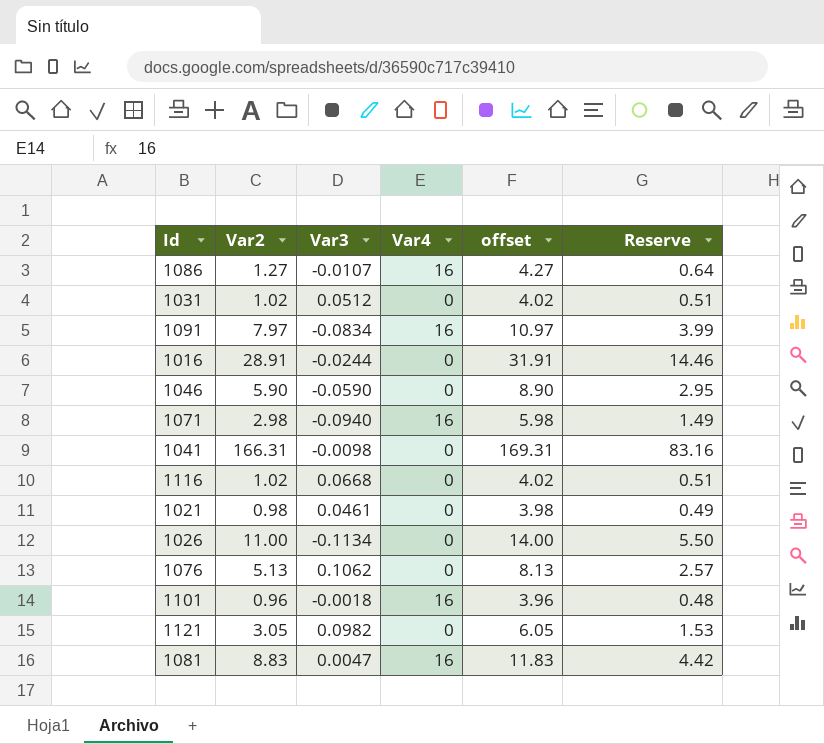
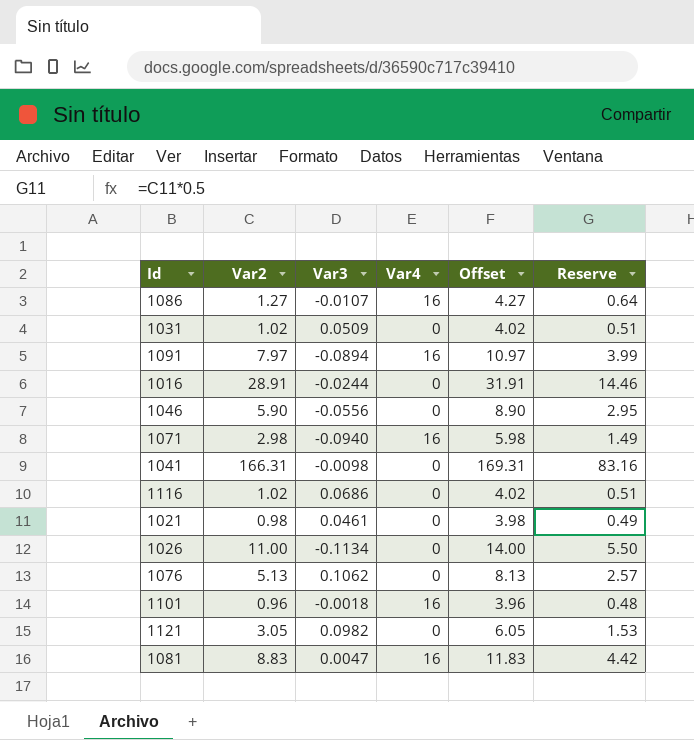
column name: offset -> Offset
1031 | Var3: 0.0512 -> 0.0509
1091 | Var3: -0.0834 -> -0.0894
1046 | Var3: -0.0590 -> -0.0556
1116 | Var3: 0.0668 -> 0.0686

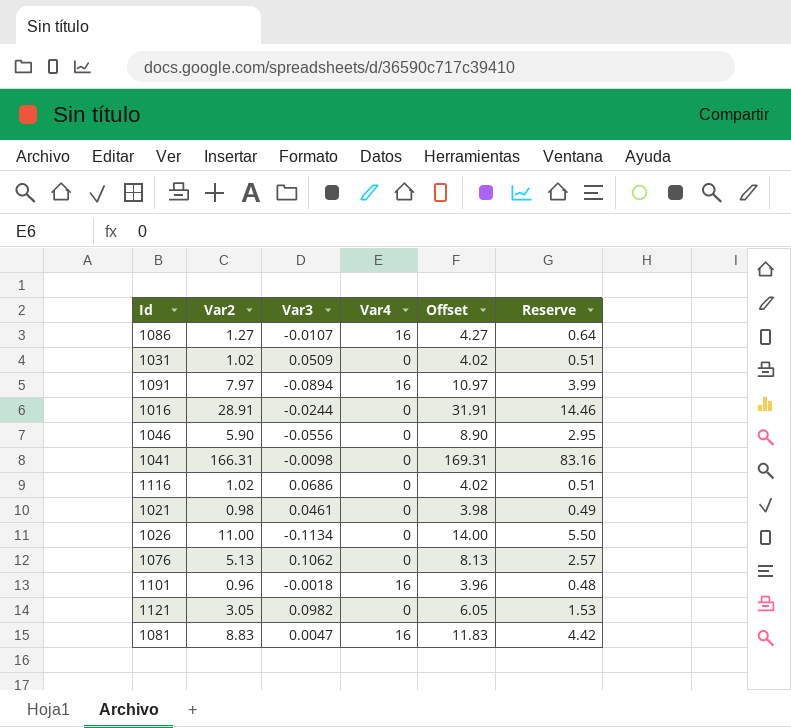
row 1071: 2.98 | -0.0940 | 16 | 5.98 | 1.49 -> none

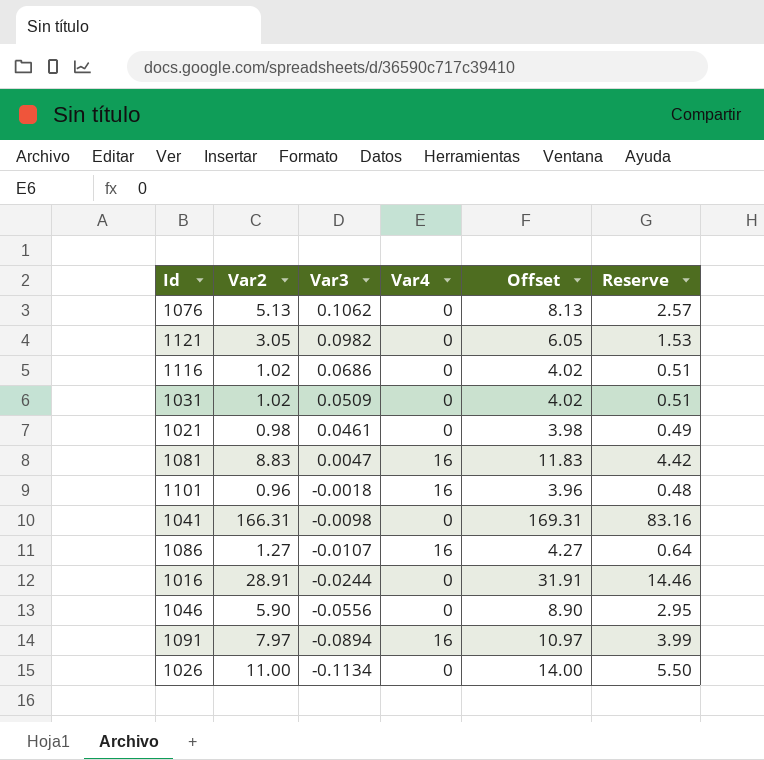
row order: none -> Var3 descending

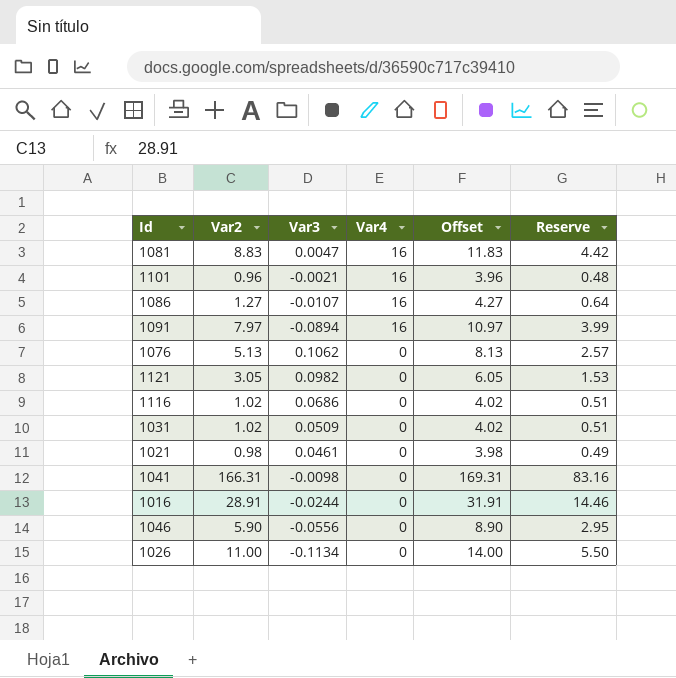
row order: Var3 descending -> Var4 descending
1101 | Var3: -0.0018 -> -0.0021

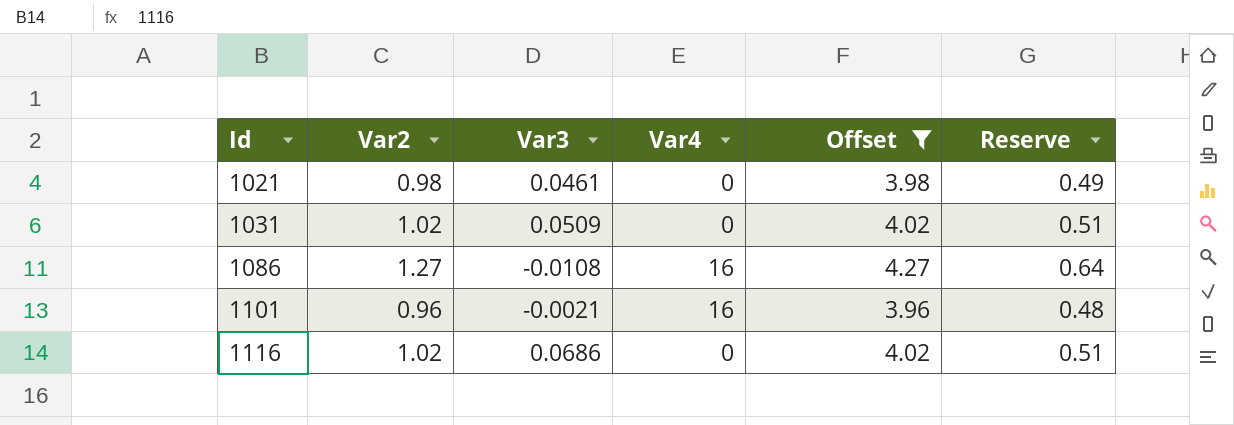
filter: none -> Offset <= 4.27
row order: Var4 descending -> Id ascending
1086 | Var3: -0.0107 -> -0.0108

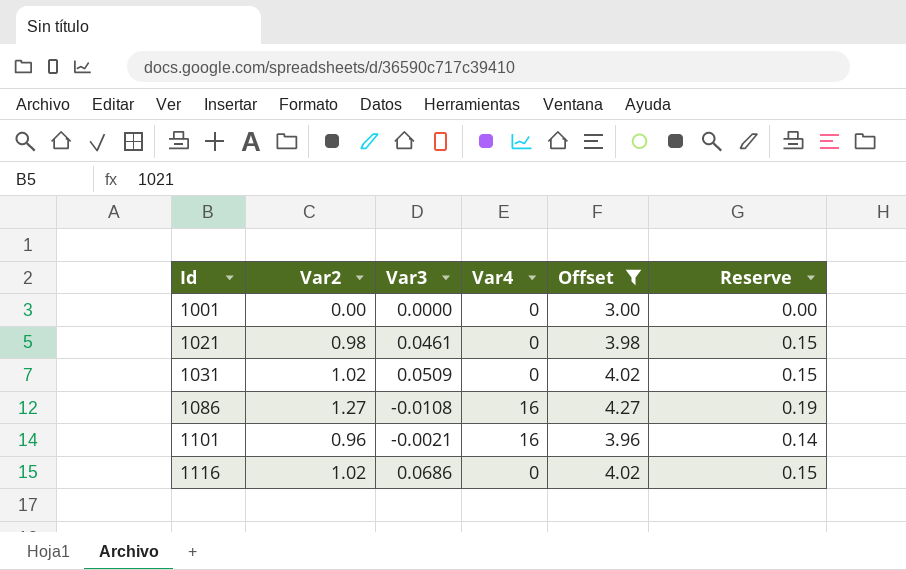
column Reserve | formula: [Var2] * 0.5 -> [Var2] * 0.15
row 1001: none -> 0.00 | 0.0000 | 0 | 3.00 | 0.00

